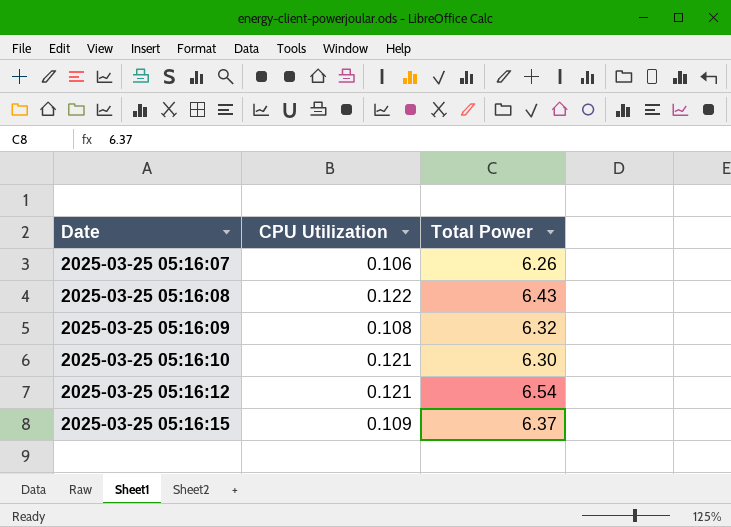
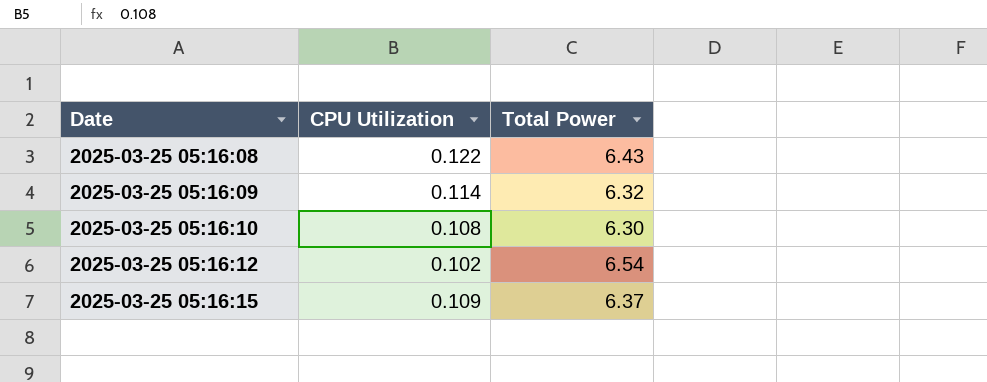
row 2025-03-25 05:16:07: 0.106 | 6.26 -> none
2025-03-25 05:16:09 | CPU Utilization: 0.108 -> 0.114
2025-03-25 05:16:10 | CPU Utilization: 0.121 -> 0.108
2025-03-25 05:16:12 | CPU Utilization: 0.121 -> 0.102

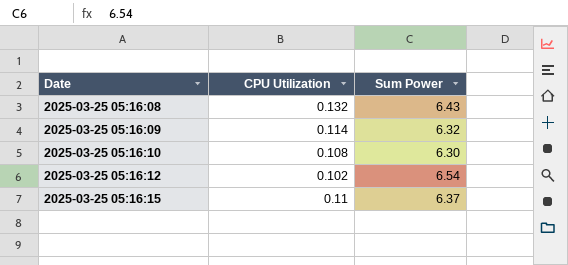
column name: Total Power -> Sum Power
2025-03-25 05:16:08 | CPU Utilization: 0.122 -> 0.132
2025-03-25 05:16:15 | CPU Utilization: 0.109 -> 0.11

